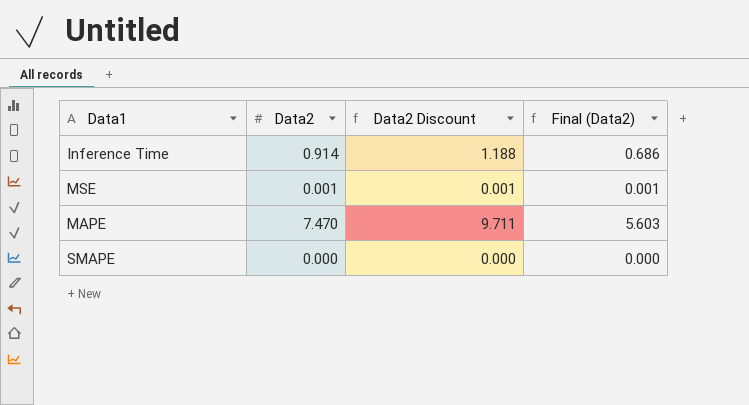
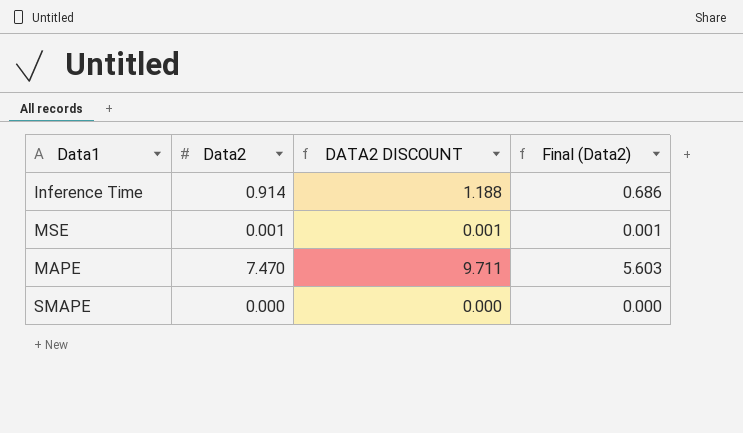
column name: Data2 Discount -> DATA2 DISCOUNT

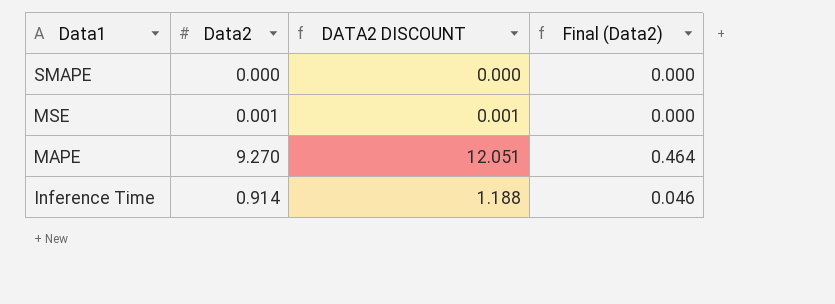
row order: none -> Data1 descending
column Final (Data2) | formula: [Data2] * 0.75 -> [Data2] * 0.05
MAPE | Data2: 7.470 -> 9.270
MAPE | DATA2 DISCOUNT: 9.711 -> 12.051

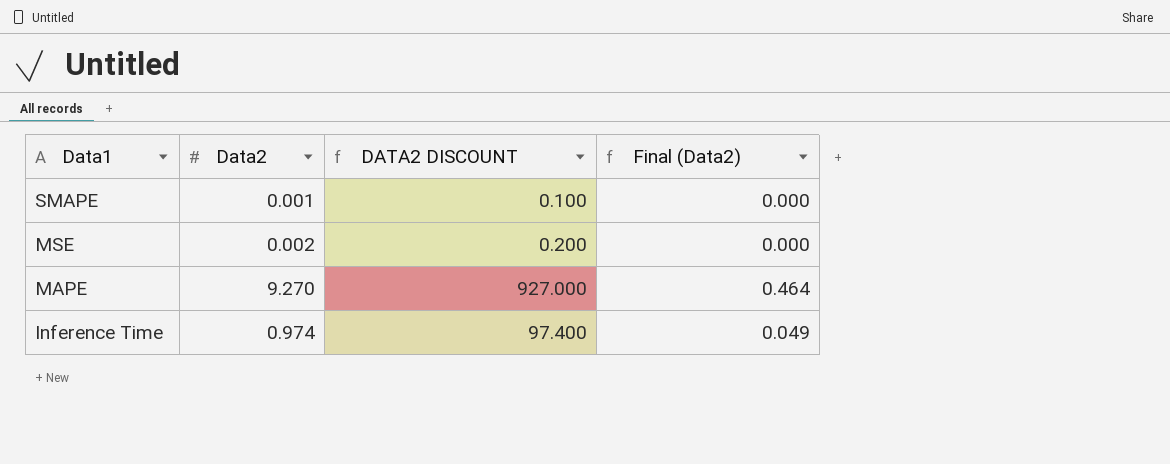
column DATA2 DISCOUNT | formula: [Data2] * 1.3 -> [Data2] * 100
SMAPE | Data2: 0.000 -> 0.001
MSE | Data2: 0.001 -> 0.002
Inference Time | Data2: 0.914 -> 0.974
Inference Time | Final (Data2): 0.046 -> 0.049

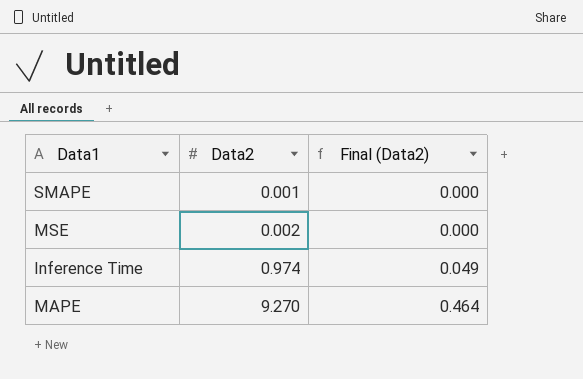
row order: Data1 descending -> Data2 ascending
column DATA2 DISCOUNT | formula: [Data2] * 100 -> none

